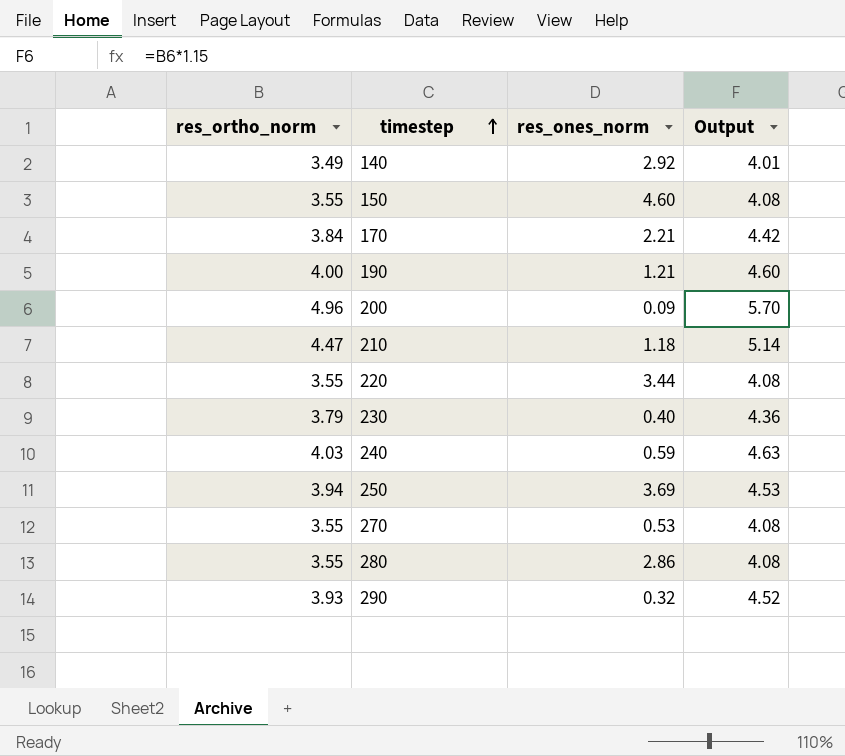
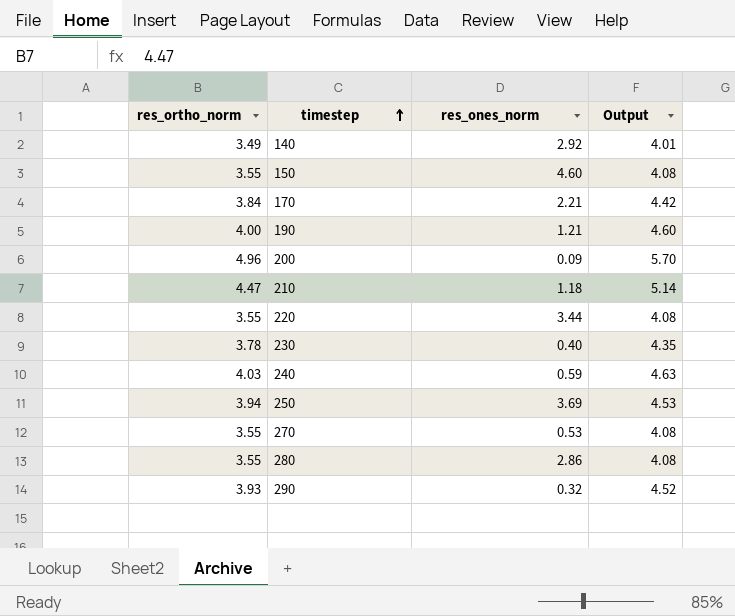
230 | res_ortho_norm: 3.79 -> 3.78
230 | Output: 4.36 -> 4.35

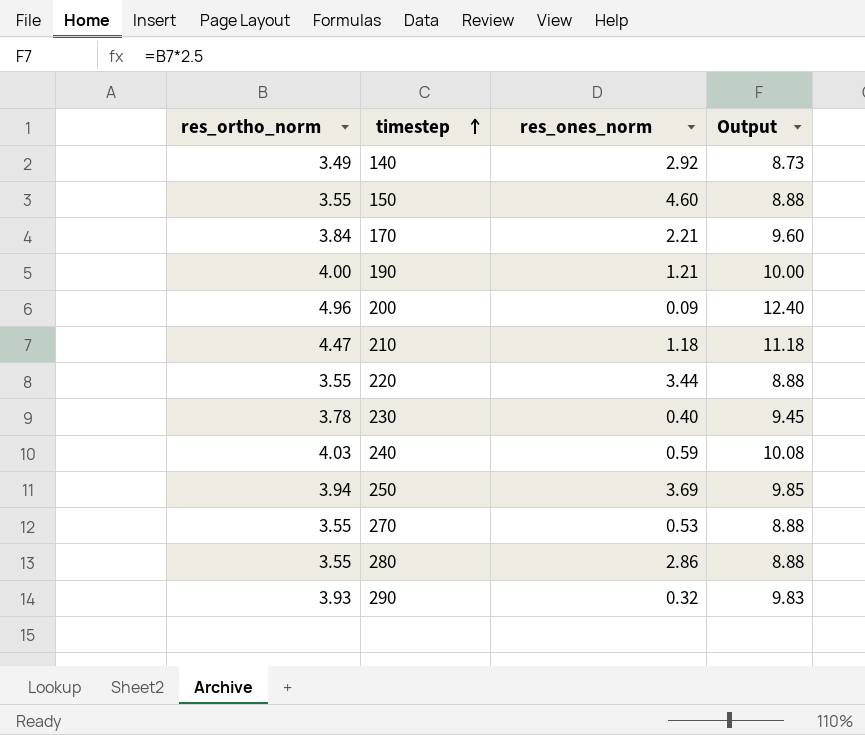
column Output | formula: [res_ortho_norm] * 1.15 -> [res_ortho_norm] * 2.5

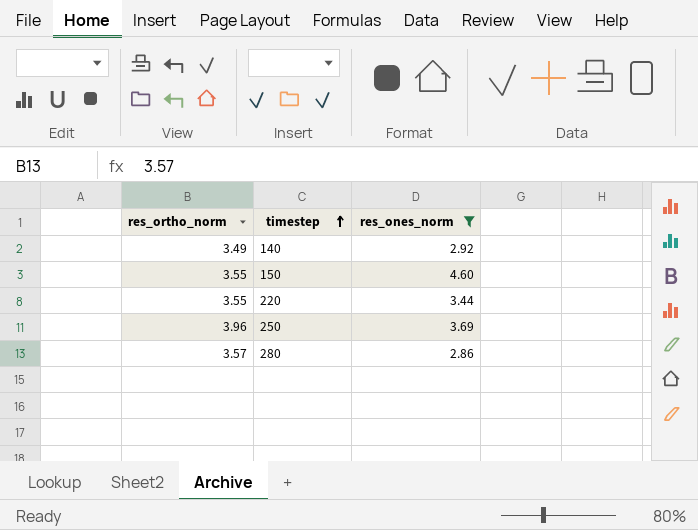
filter: none -> res_ones_norm >= 2.86
column Output | formula: [res_ortho_norm] * 2.5 -> none
250 | res_ortho_norm: 3.94 -> 3.96
280 | res_ortho_norm: 3.55 -> 3.57

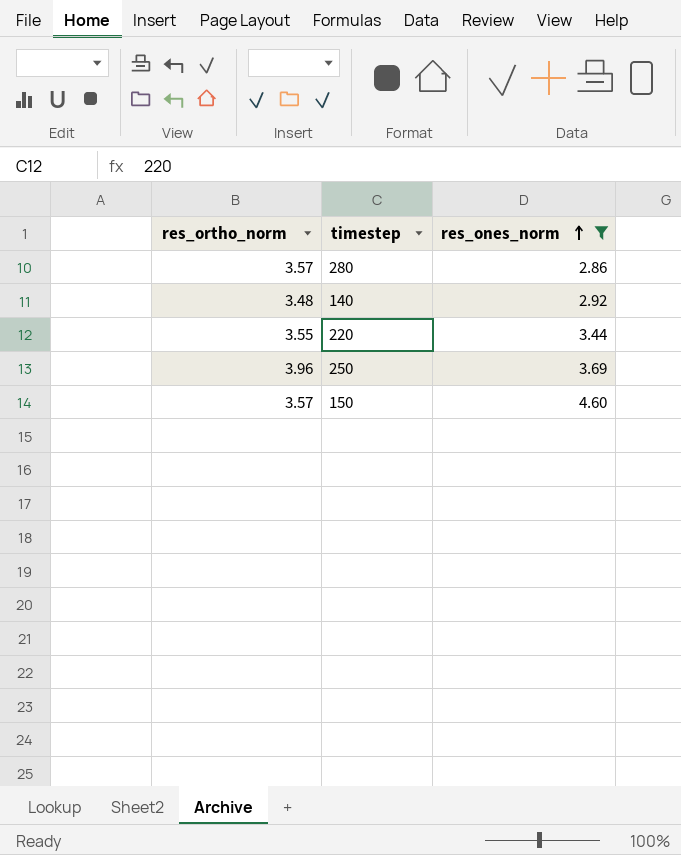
row order: timestep ascending -> res_ones_norm ascending
140 | res_ortho_norm: 3.49 -> 3.48
150 | res_ortho_norm: 3.55 -> 3.57

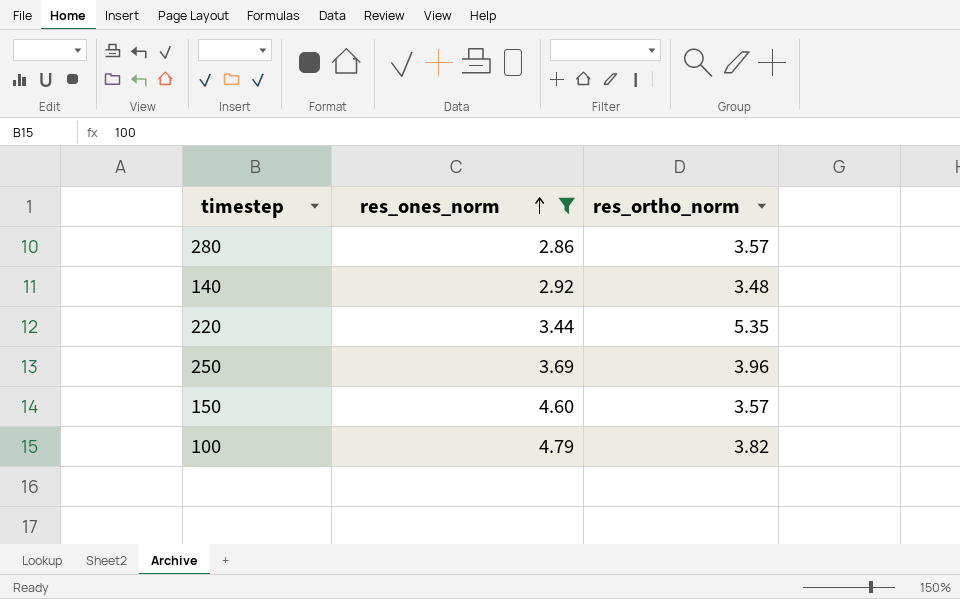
column res_ortho_norm | position: 1 -> 3
220 | res_ortho_norm: 3.55 -> 5.35
row 100: none -> 4.79 | 3.82

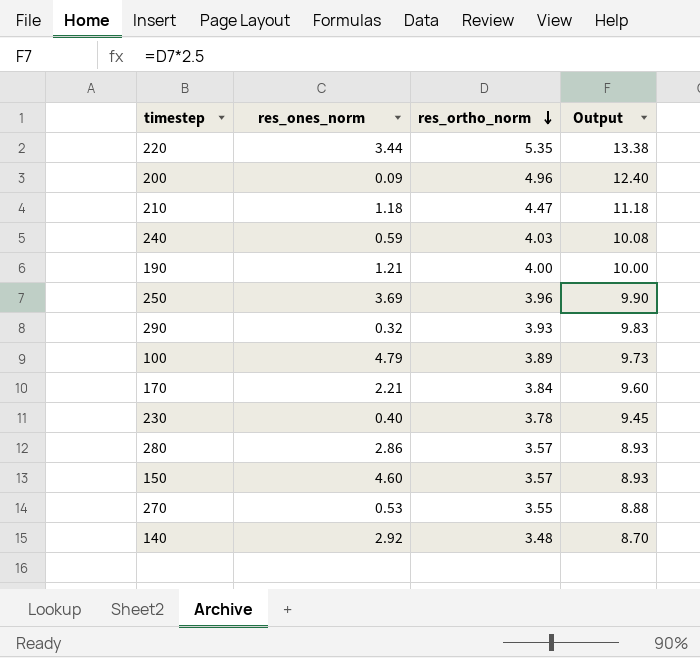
filter: res_ones_norm >= 2.86 -> none
row order: res_ones_norm ascending -> res_ortho_norm descending
column Output | formula: none -> [res_ortho_norm] * 2.5
100 | res_ortho_norm: 3.82 -> 3.89

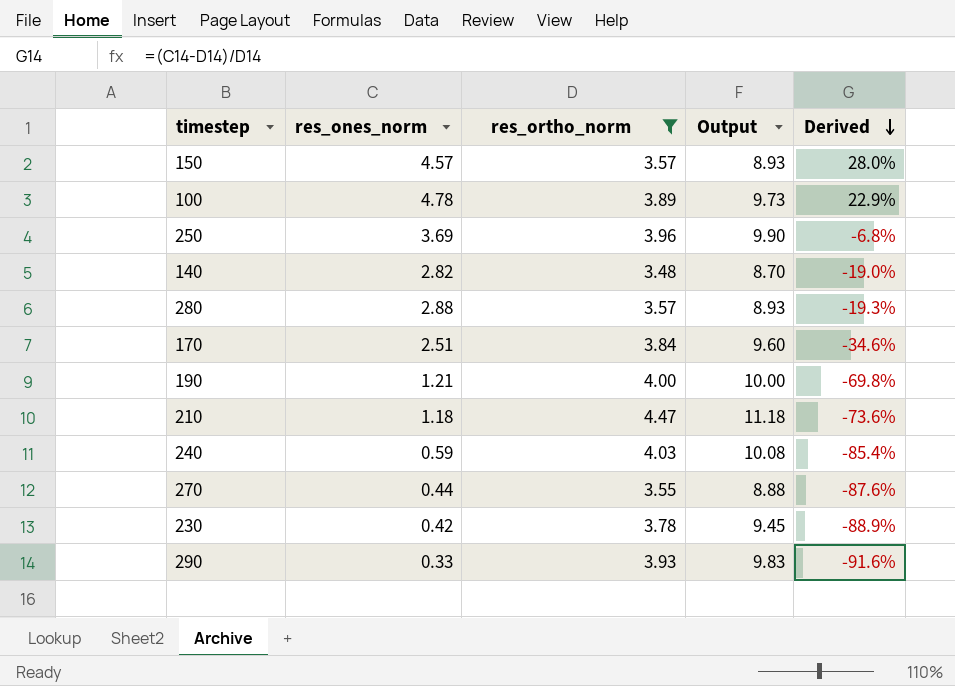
filter: none -> res_ortho_norm <= 4.47
row order: res_ortho_norm descending -> Derived descending
column Derived | formula: none -> ([res_ones_norm] - [res_ortho_norm]) / [res_ortho_norm]
150 | res_ones_norm: 4.60 -> 4.57
100 | res_ones_norm: 4.79 -> 4.78
140 | res_ones_norm: 2.92 -> 2.82
280 | res_ones_norm: 2.86 -> 2.88
170 | res_ones_norm: 2.21 -> 2.51
270 | res_ones_norm: 0.53 -> 0.44
230 | res_ones_norm: 0.40 -> 0.42
290 | res_ones_norm: 0.32 -> 0.33

